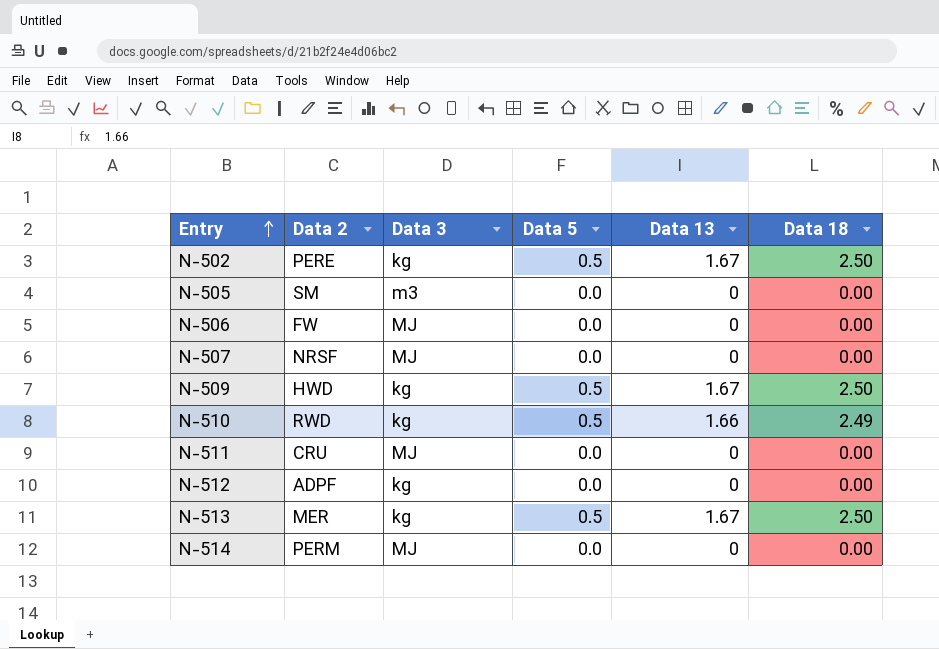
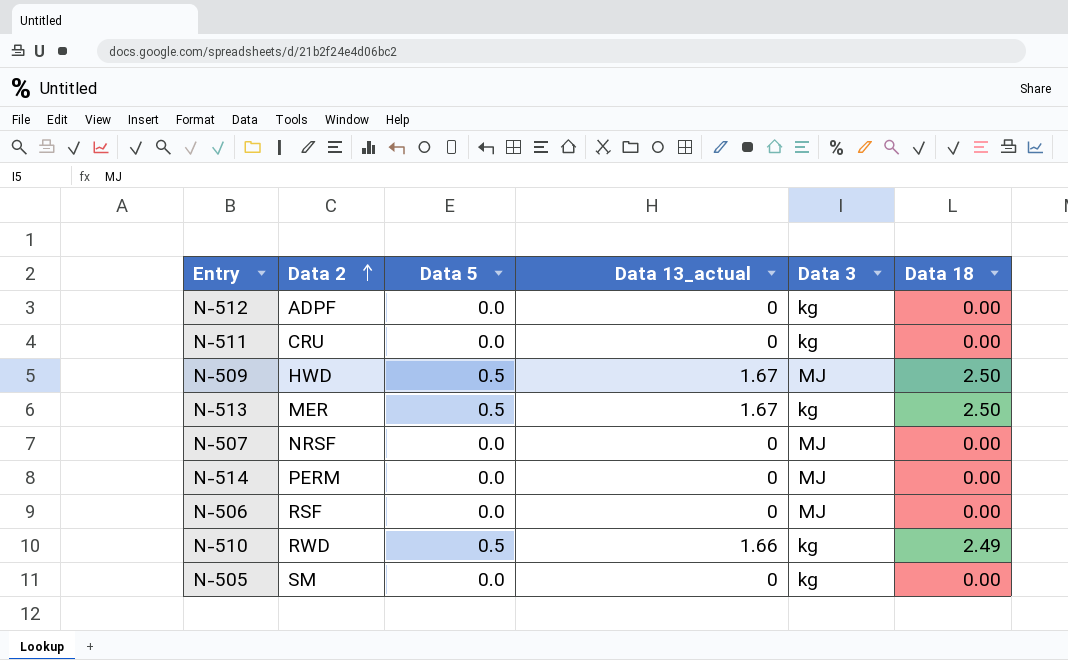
row order: Entry ascending -> Data 2 ascending
column name: Data 13 -> Data 13_actual
column Data 3 | position: 3 -> 5
row N-502: PERE | kg | 0.5 | 1.67 | 2.50 -> none
N-511 | Data 3: MJ -> kg
N-509 | Data 3: kg -> MJ
N-506 | Data 2: FW -> RSF
N-505 | Data 3: m3 -> kg

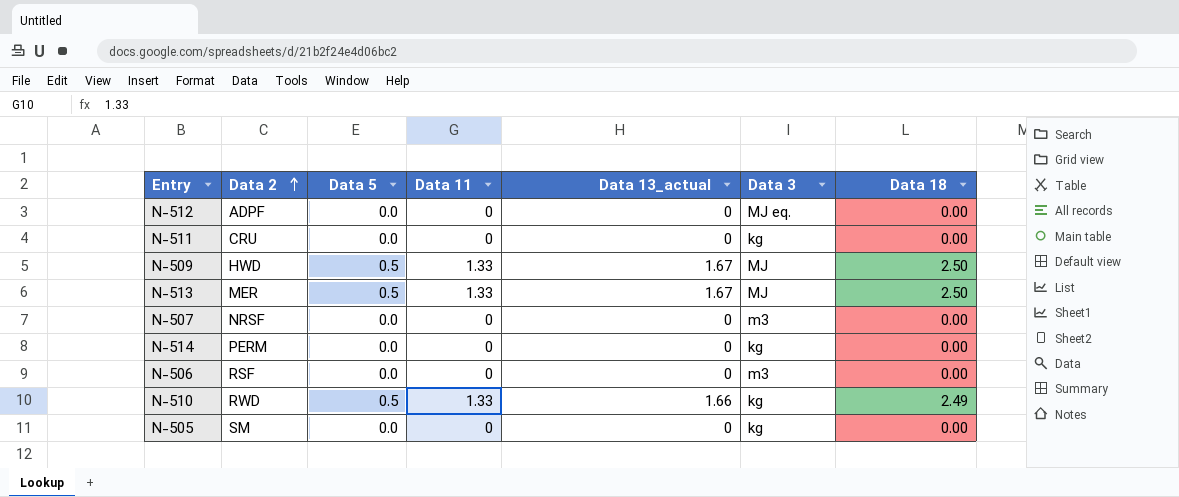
column Data 11 | position: none -> 4
N-512 | Data 3: kg -> MJ eq.
N-513 | Data 3: kg -> MJ
N-507 | Data 3: MJ -> m3
N-514 | Data 3: MJ -> kg
N-506 | Data 3: MJ -> m3

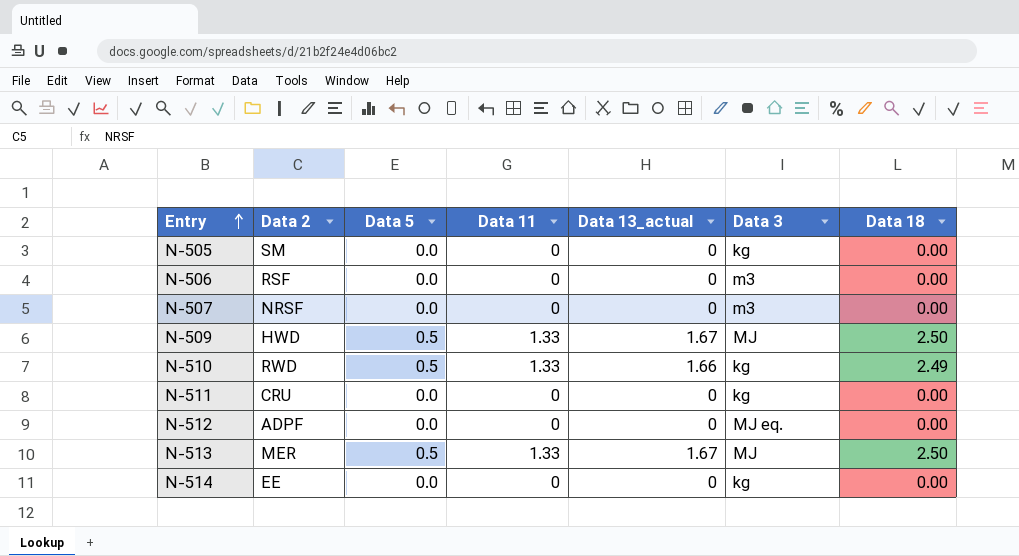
row order: Data 2 ascending -> Entry ascending
N-514 | Data 2: PERM -> EE

